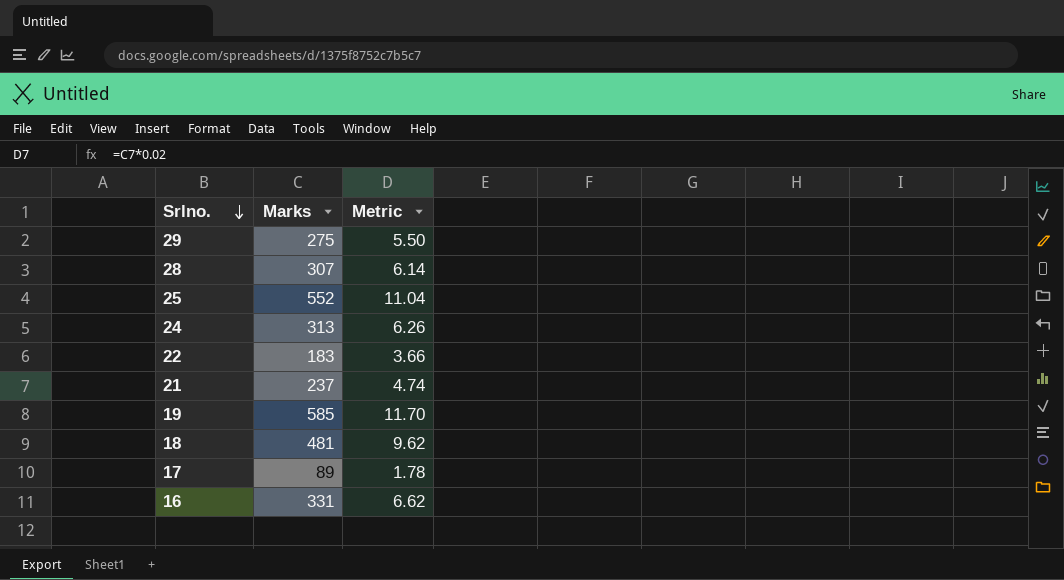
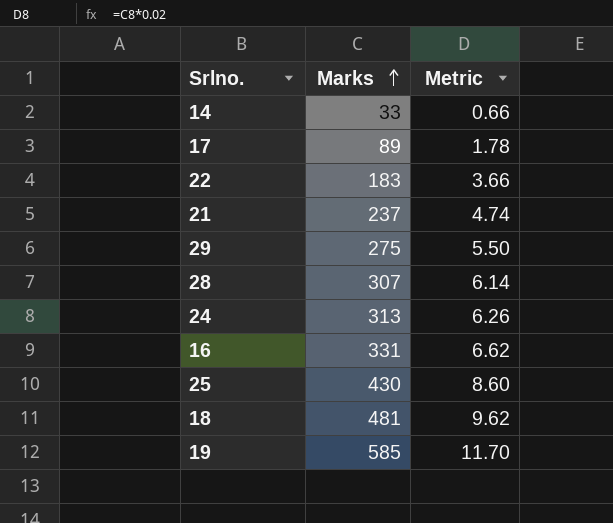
row order: Srlno. descending -> Marks ascending
row 14: none -> 33 | 0.66
25 | Marks: 552 -> 430
25 | Metric: 11.04 -> 8.60

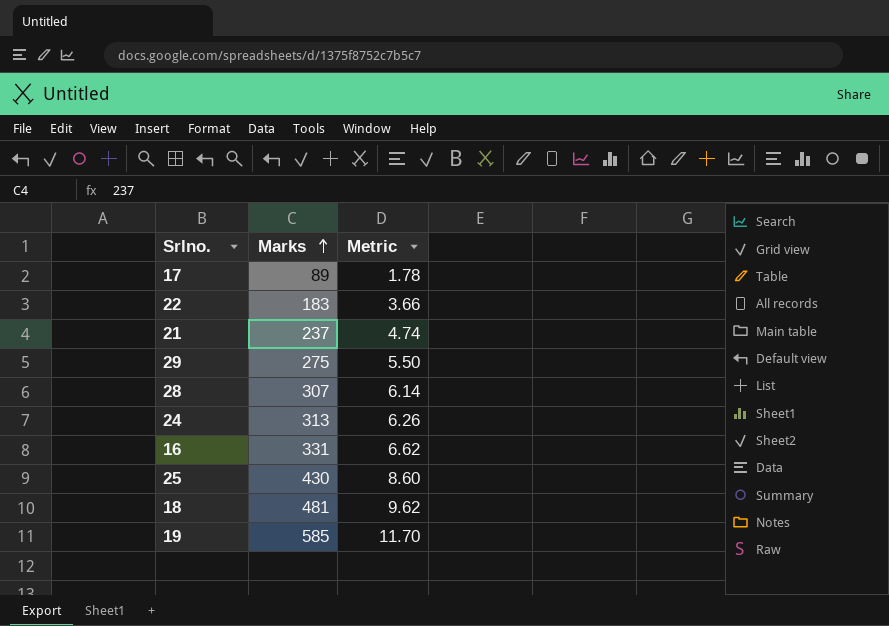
row 14: 33 | 0.66 -> none

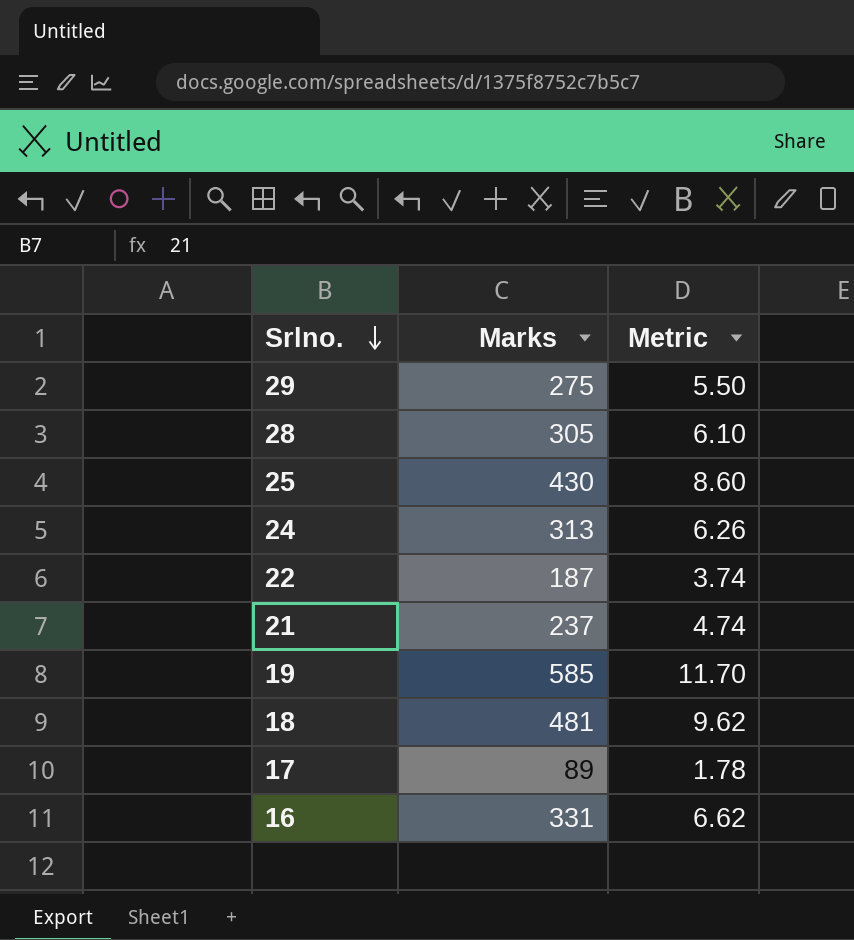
row order: Marks ascending -> Srlno. descending
28 | Marks: 307 -> 305
28 | Metric: 6.14 -> 6.10
22 | Marks: 183 -> 187
22 | Metric: 3.66 -> 3.74

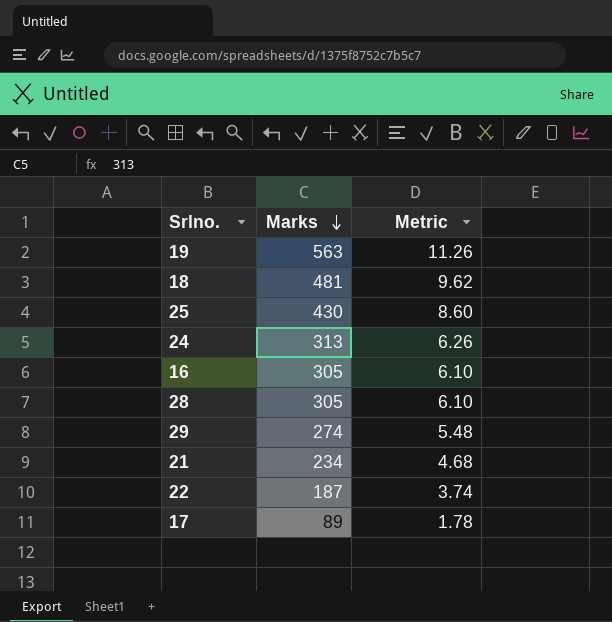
row order: Srlno. descending -> Marks descending
19 | Marks: 585 -> 563
19 | Metric: 11.70 -> 11.26
16 | Marks: 331 -> 305
16 | Metric: 6.62 -> 6.10
29 | Marks: 275 -> 274
29 | Metric: 5.50 -> 5.48
21 | Marks: 237 -> 234
21 | Metric: 4.74 -> 4.68

